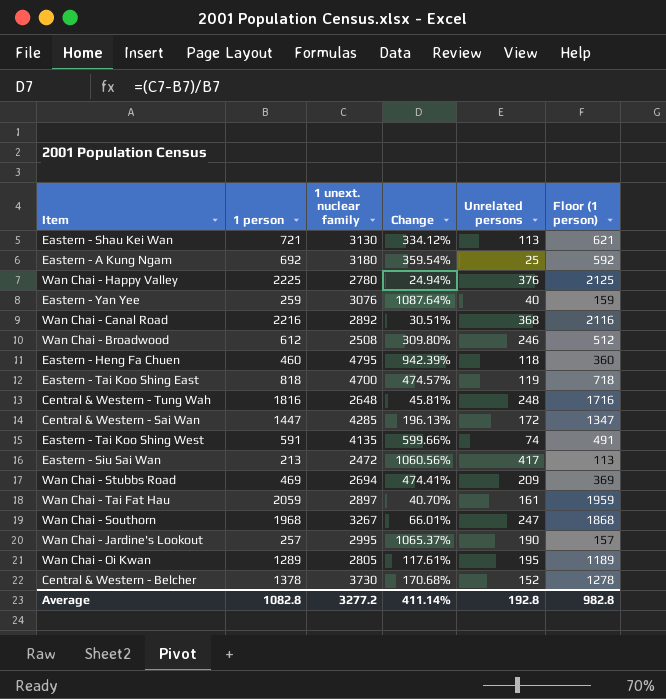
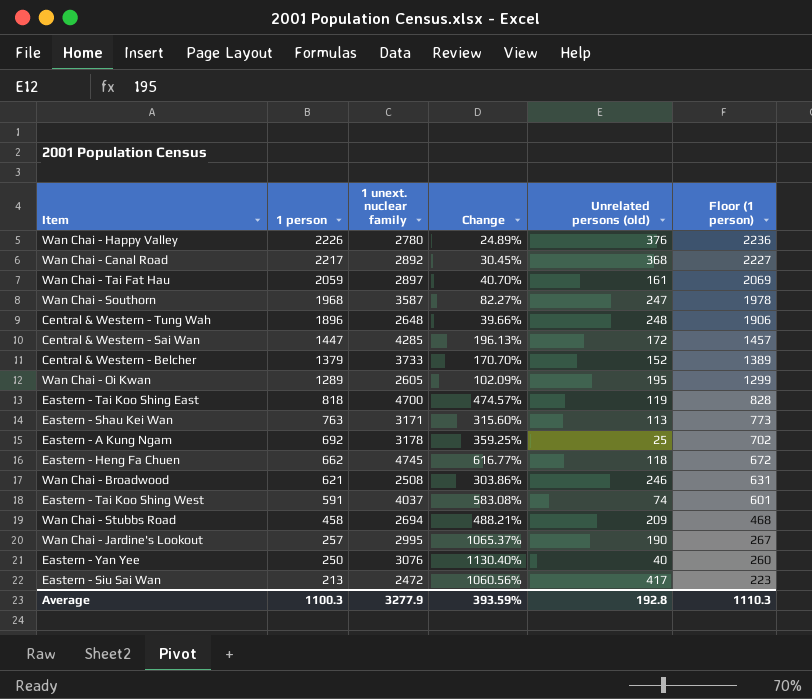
row order: none -> 1 person descending
column name: Unrelated persons -> Unrelated persons (old)
column Floor (1 person) | formula: [1 person] - 100 -> [1 person] + 10
Wan Chai - Happy Valley | 1 person: 2225 -> 2226
Wan Chai - Happy Valley | Change: 24.94% -> 24.89%
Wan Chai - Canal Road | 1 person: 2216 -> 2217
Wan Chai - Canal Road | Change: 30.51% -> 30.45%
Wan Chai - Southorn | 1 unext. nuclear family: 3267 -> 3587
Wan Chai - Southorn | Change: 66.01% -> 82.27%
Central & Western - Tung Wah | 1 person: 1816 -> 1896
Central & Western - Tung Wah | Change: 45.81% -> 39.66%
Central & Western - Belcher | 1 person: 1378 -> 1379
Central & Western - Belcher | 1 unext. nuclear family: 3730 -> 3733
Central & Western - Belcher | Change: 170.68% -> 170.70%
Wan Chai - Oi Kwan | 1 unext. nuclear family: 2805 -> 2605
Wan Chai - Oi Kwan | Change: 117.61% -> 102.09%
Eastern - Shau Kei Wan | 1 person: 721 -> 763
Eastern - Shau Kei Wan | 1 unext. nuclear family: 3130 -> 3171
Eastern - Shau Kei Wan | Change: 334.12% -> 315.60%
Eastern - A Kung Ngam | 1 unext. nuclear family: 3180 -> 3178
Eastern - A Kung Ngam | Change: 359.54% -> 359.25%
Eastern - Heng Fa Chuen | 1 person: 460 -> 662
Eastern - Heng Fa Chuen | 1 unext. nuclear family: 4795 -> 4745
Eastern - Heng Fa Chuen | Change: 942.39% -> 616.77%
Wan Chai - Broadwood | 1 person: 612 -> 621
Wan Chai - Broadwood | Change: 309.80% -> 303.86%
Eastern - Tai Koo Shing West | 1 unext. nuclear family: 4135 -> 4037
Eastern - Tai Koo Shing West | Change: 599.66% -> 583.08%
Wan Chai - Stubbs Road | 1 person: 469 -> 458
Wan Chai - Stubbs Road | Change: 474.41% -> 488.21%
Eastern - Yan Yee | 1 person: 259 -> 250
Eastern - Yan Yee | Change: 1087.64% -> 1130.40%
Average | 1 person: 1082.8 -> 1100.3
Average | 1 unext. nuclear family: 3277.2 -> 3277.9
Average | Change: 411.14% -> 393.59%
Average | Floor (1 person): 982.8 -> 1110.3

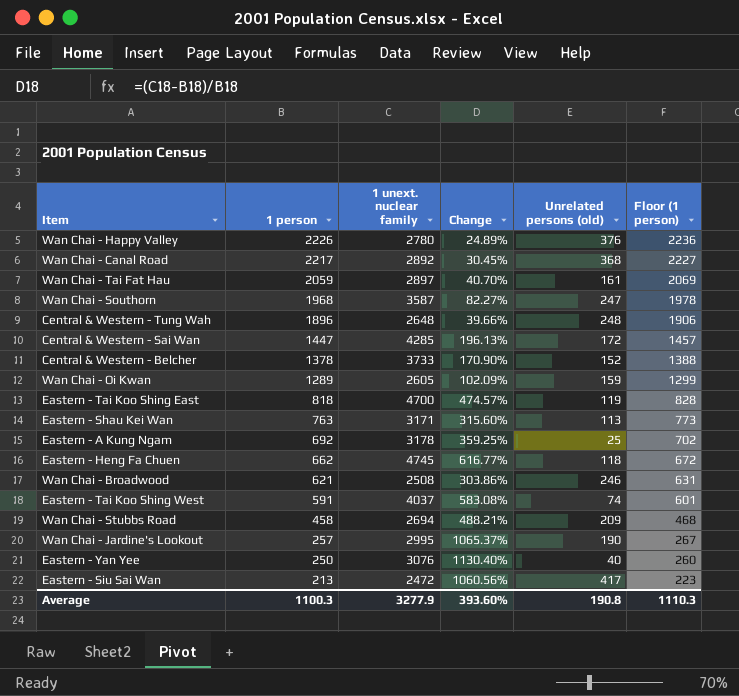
Central & Western - Belcher | 1 person: 1379 -> 1378
Central & Western - Belcher | Change: 170.70% -> 170.90%
Central & Western - Belcher | Floor (1 person): 1389 -> 1388
Wan Chai - Oi Kwan | Unrelated persons (old): 195 -> 159
Average | Change: 393.59% -> 393.60%
Average | Unrelated persons (old): 192.8 -> 190.8

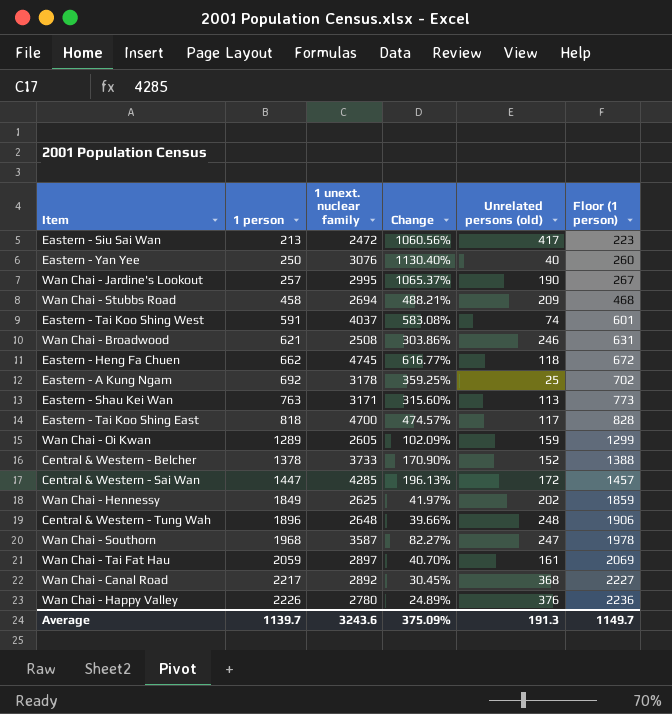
row order: 1 person descending -> 1 person ascending
Eastern - Tai Koo Shing East | Unrelated persons (old): 119 -> 117
row Wan Chai - Hennessy: none -> 1849 | 2625 | 41.97% | 202 | 1859
Average | 1 person: 1100.3 -> 1139.7
Average | 1 unext. nuclear family: 3277.9 -> 3243.6
Average | Change: 393.60% -> 375.09%
Average | Unrelated persons (old): 190.8 -> 191.3
Average | Floor (1 person): 1110.3 -> 1149.7

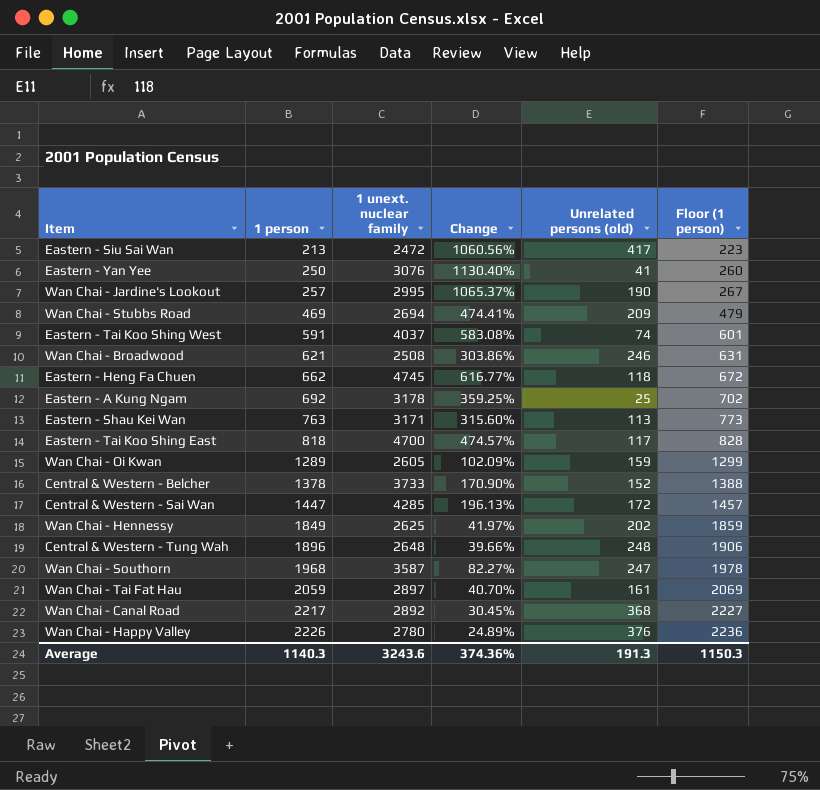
Eastern - Yan Yee | Unrelated persons (old): 40 -> 41
Wan Chai - Stubbs Road | 1 person: 458 -> 469
Wan Chai - Stubbs Road | Change: 488.21% -> 474.41%
Wan Chai - Stubbs Road | Floor (1 person): 468 -> 479
Average | 1 person: 1139.7 -> 1140.3
Average | Change: 375.09% -> 374.36%
Average | Floor (1 person): 1149.7 -> 1150.3

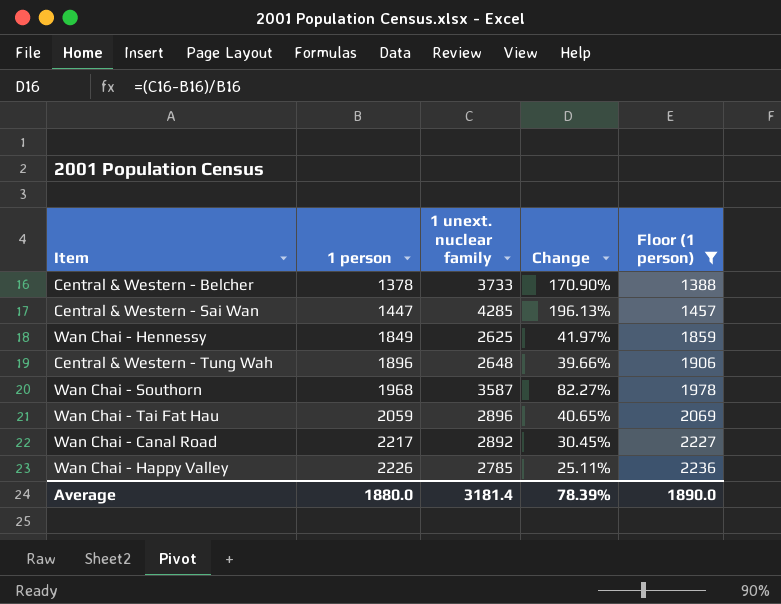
filter: none -> Floor (1 person) >= 1388
column Unrelated persons (old) | position: 5 -> none
Wan Chai - Tai Fat Hau | 1 unext. nuclear family: 2897 -> 2896
Wan Chai - Tai Fat Hau | Change: 40.70% -> 40.65%
Wan Chai - Happy Valley | 1 unext. nuclear family: 2780 -> 2785
Wan Chai - Happy Valley | Change: 24.89% -> 25.11%
Average | 1 person: 1140.3 -> 1880.0
Average | 1 unext. nuclear family: 3243.6 -> 3181.4
Average | Change: 374.36% -> 78.39%
Average | Floor (1 person): 1150.3 -> 1890.0

